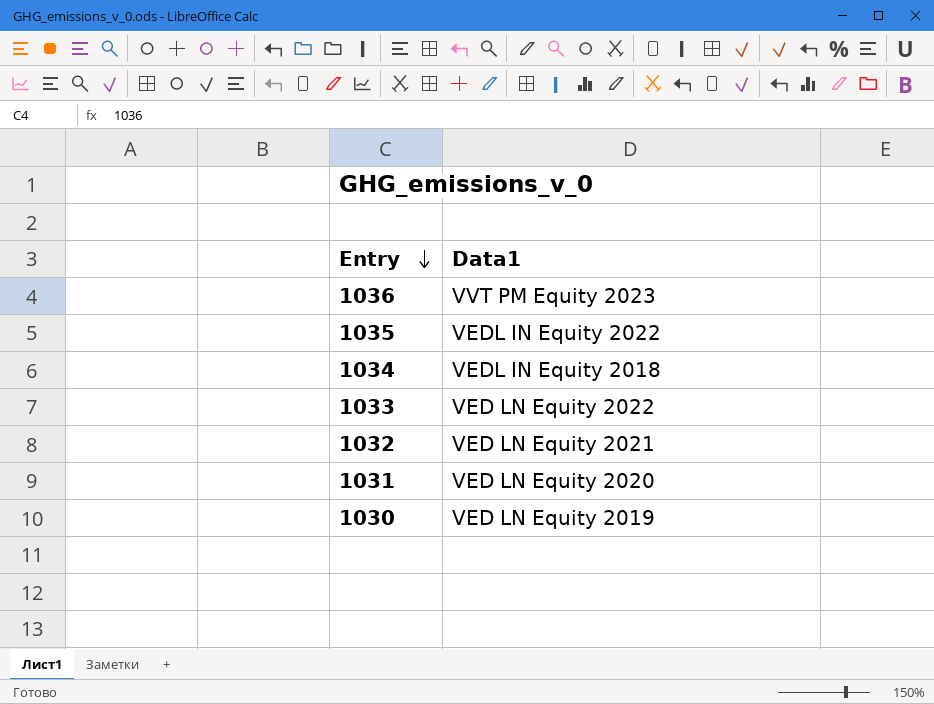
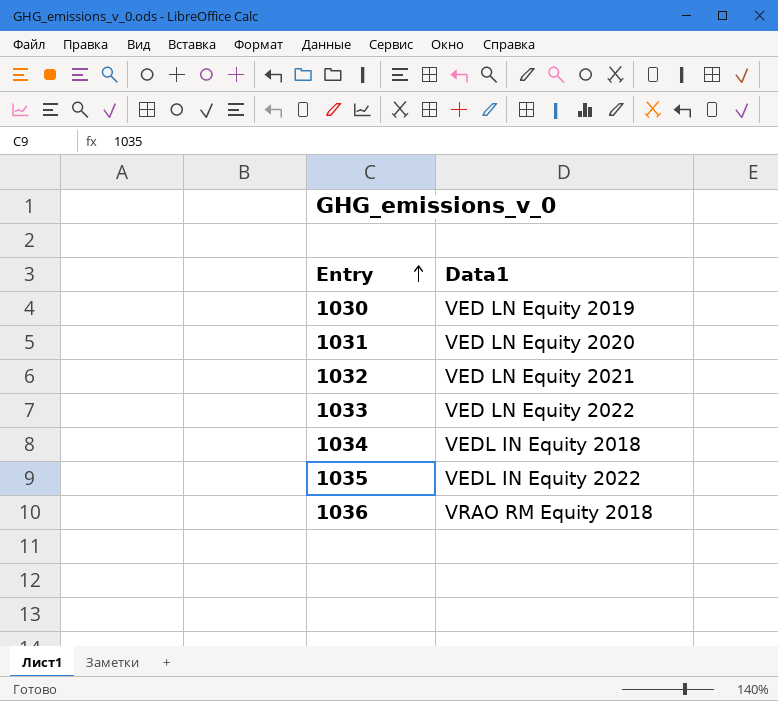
row order: Entry descending -> Entry ascending
1036 | Data1: VVT PM Equity 2023 -> VRAO RM Equity 2018

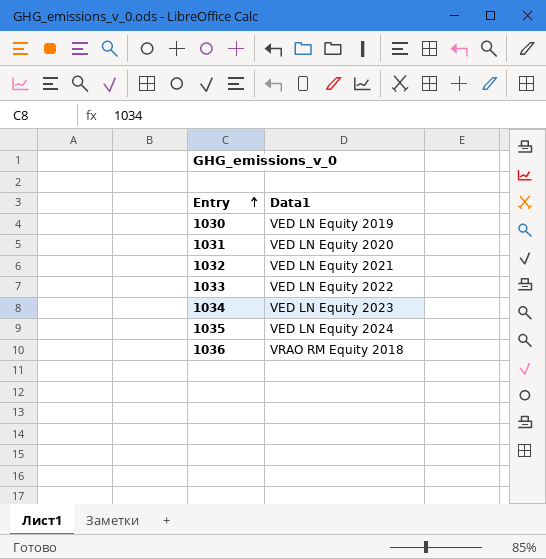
1034 | Data1: VEDL IN Equity 2018 -> VED LN Equity 2023
1035 | Data1: VEDL IN Equity 2022 -> VED LN Equity 2024

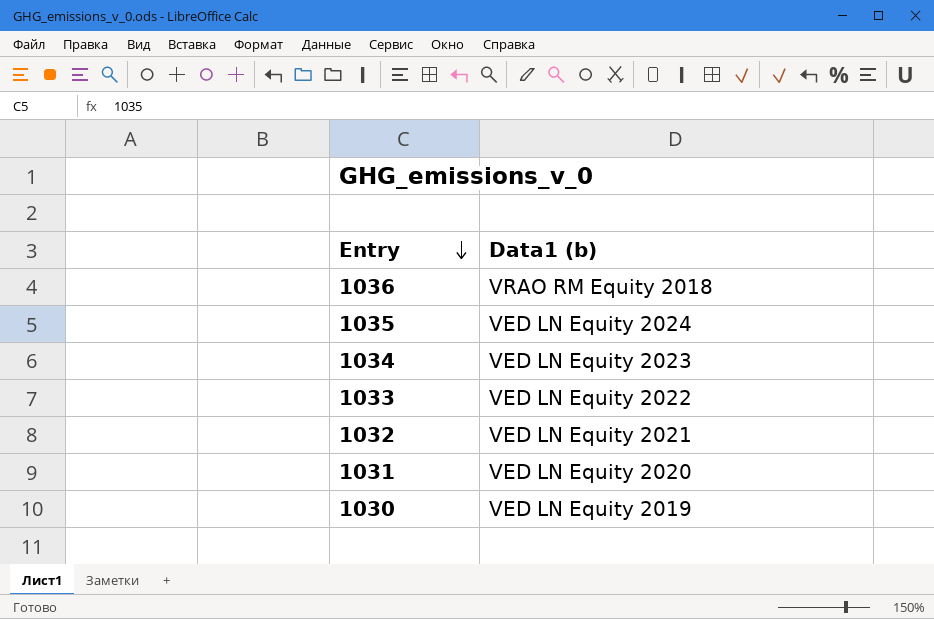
row order: Entry ascending -> Entry descending
column name: Data1 -> Data1 (b)

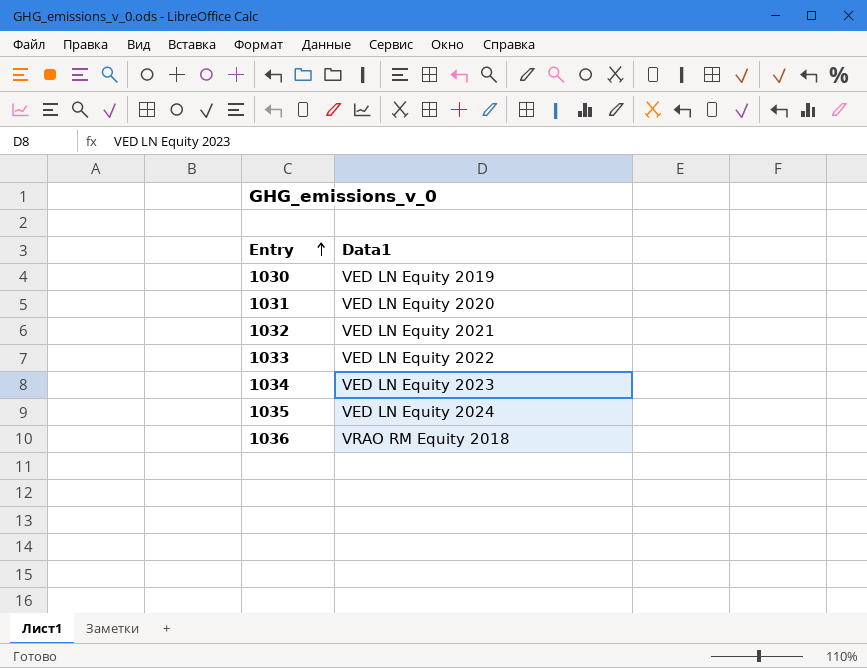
row order: Entry descending -> Entry ascending
column name: Data1 (b) -> Data1

